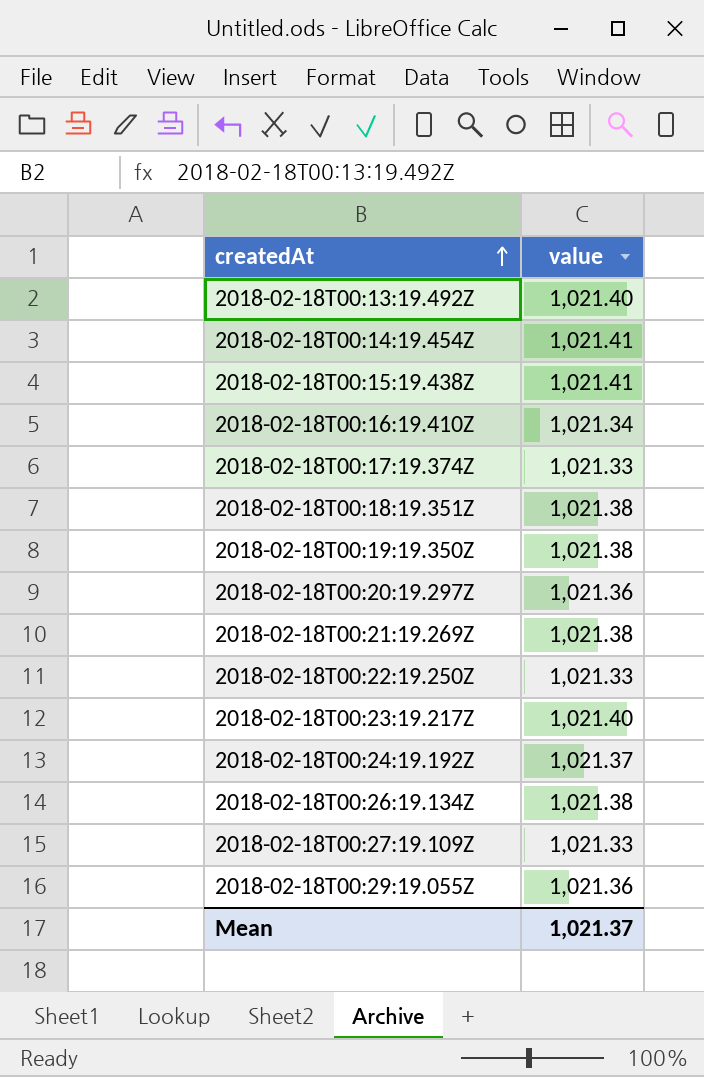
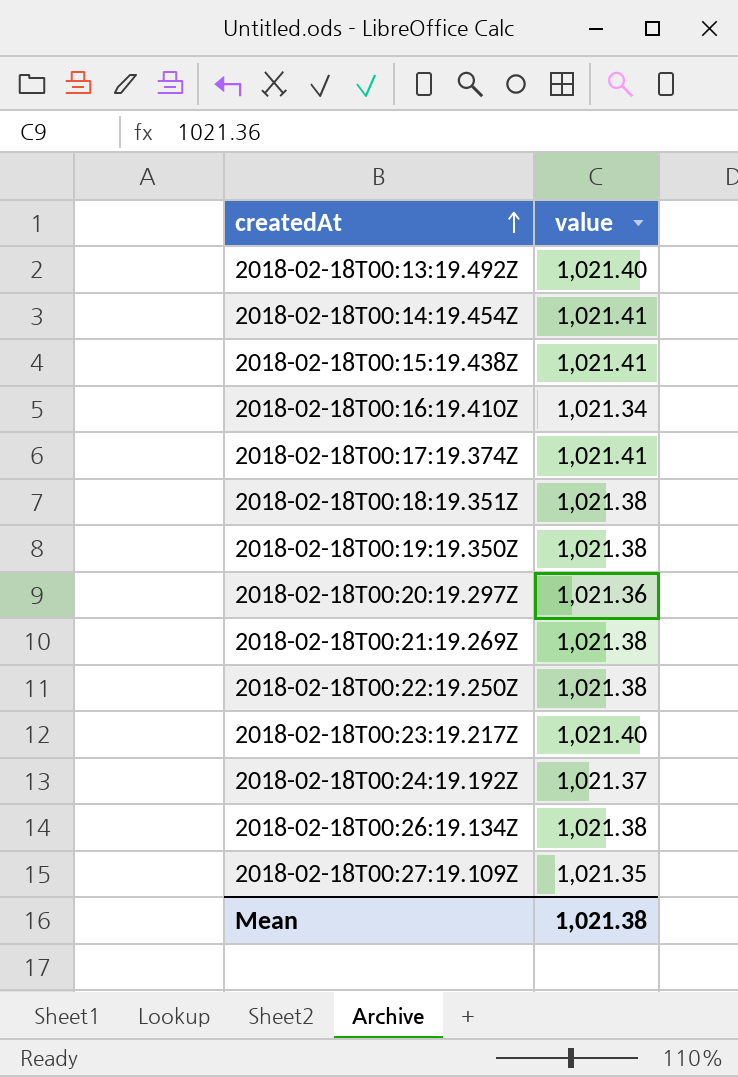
row 2018-02-18T00:29:19.055Z: 1,021.36 -> none
2018-02-18T00:17:19.374Z | value: 1,021.33 -> 1,021.41
2018-02-18T00:22:19.250Z | value: 1,021.33 -> 1,021.38
2018-02-18T00:27:19.109Z | value: 1,021.33 -> 1,021.35
Mean | value: 1,021.37 -> 1,021.38

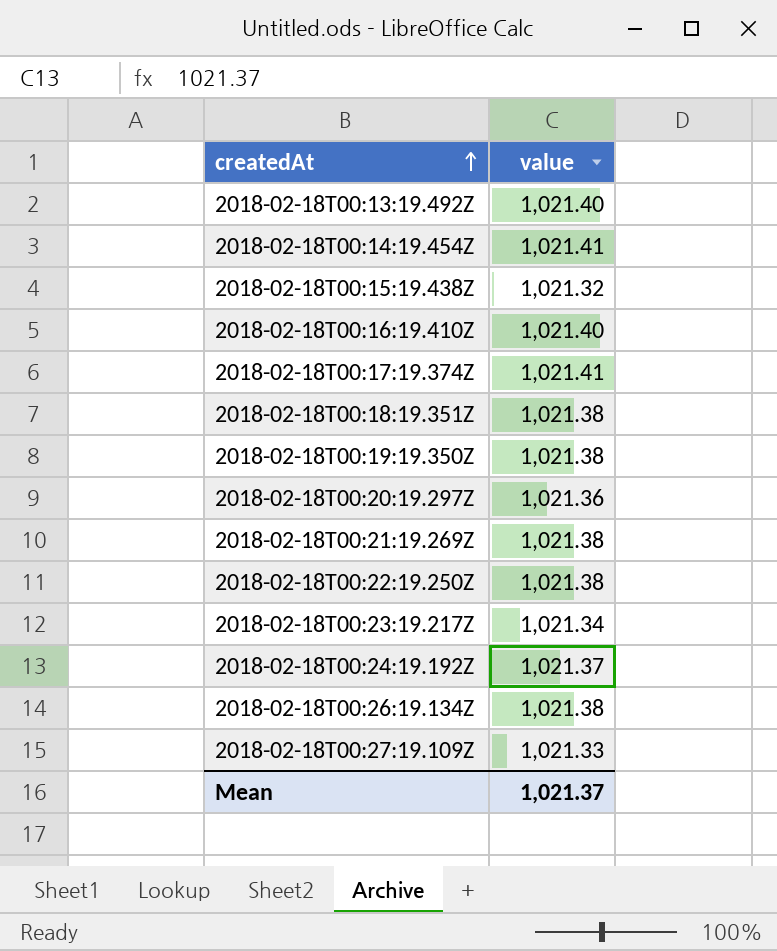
2018-02-18T00:15:19.438Z | value: 1,021.41 -> 1,021.32
2018-02-18T00:16:19.410Z | value: 1,021.34 -> 1,021.40
2018-02-18T00:23:19.217Z | value: 1,021.40 -> 1,021.34
2018-02-18T00:27:19.109Z | value: 1,021.35 -> 1,021.33
Mean | value: 1,021.38 -> 1,021.37

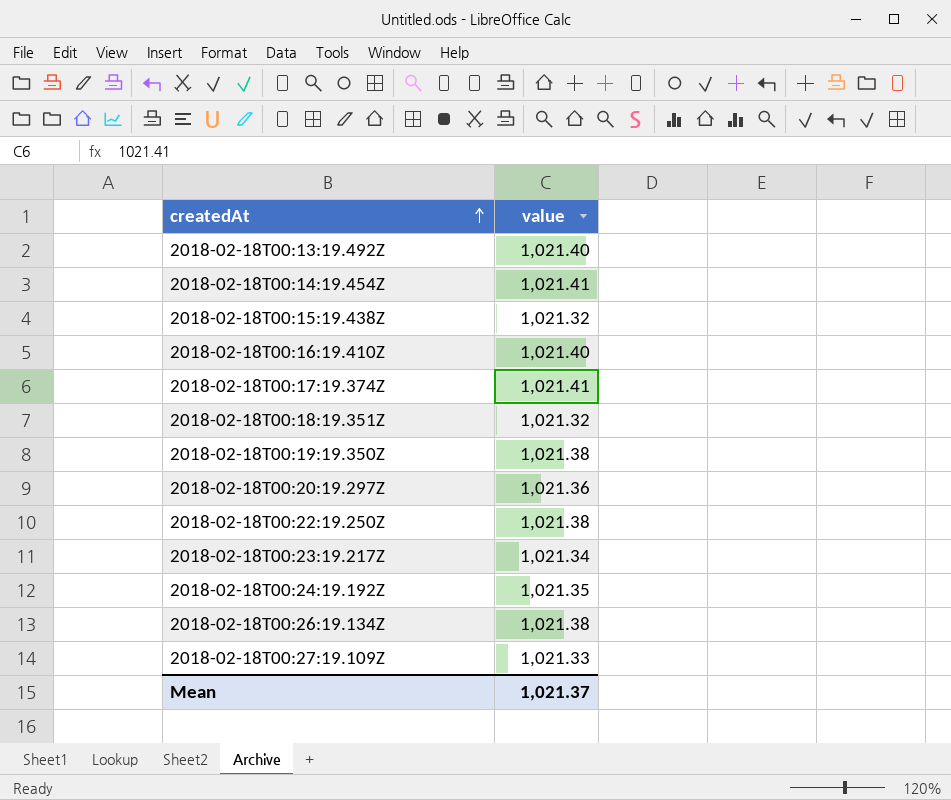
row 2018-02-18T00:21:19.269Z: 1,021.38 -> none
2018-02-18T00:18:19.351Z | value: 1,021.38 -> 1,021.32
2018-02-18T00:24:19.192Z | value: 1,021.37 -> 1,021.35

